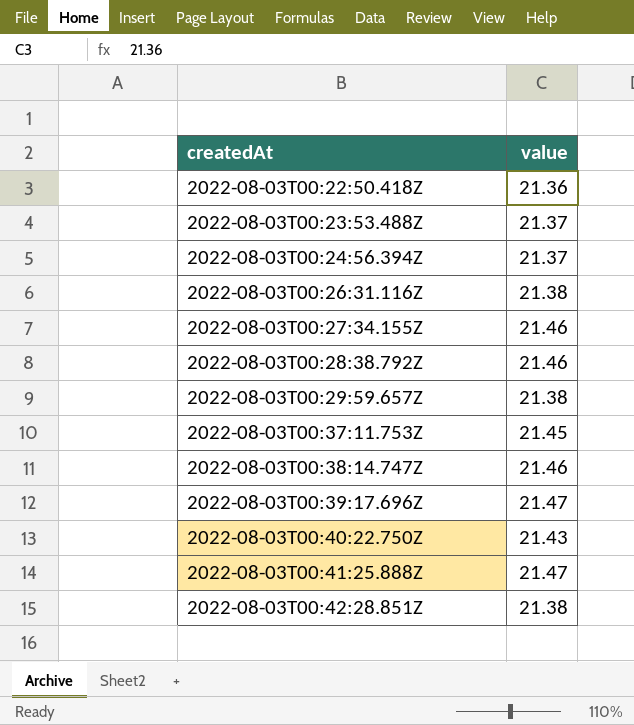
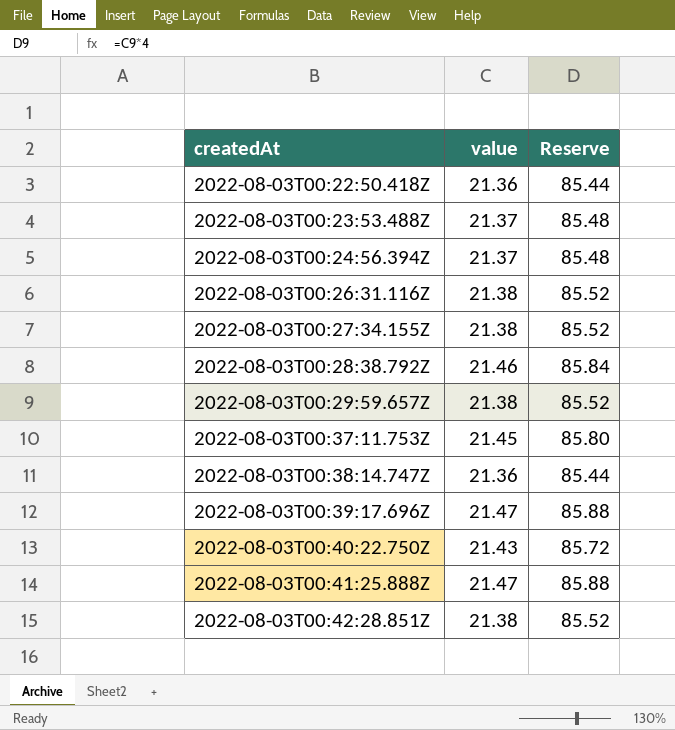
column Reserve | formula: none -> [value] * 4
2022-08-03T00:27:34.155Z | value: 21.46 -> 21.38
2022-08-03T00:38:14.747Z | value: 21.46 -> 21.36

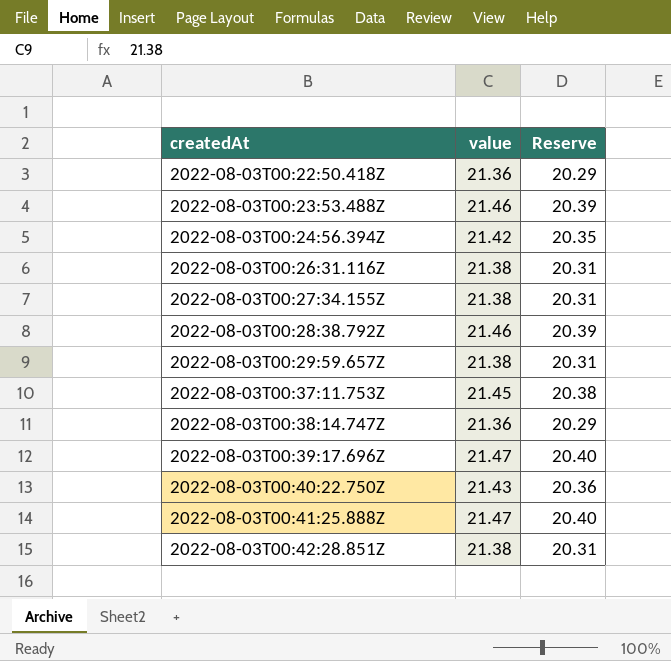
column Reserve | formula: [value] * 4 -> [value] * 0.95
2022-08-03T00:23:53.488Z | value: 21.37 -> 21.46
2022-08-03T00:24:56.394Z | value: 21.37 -> 21.42

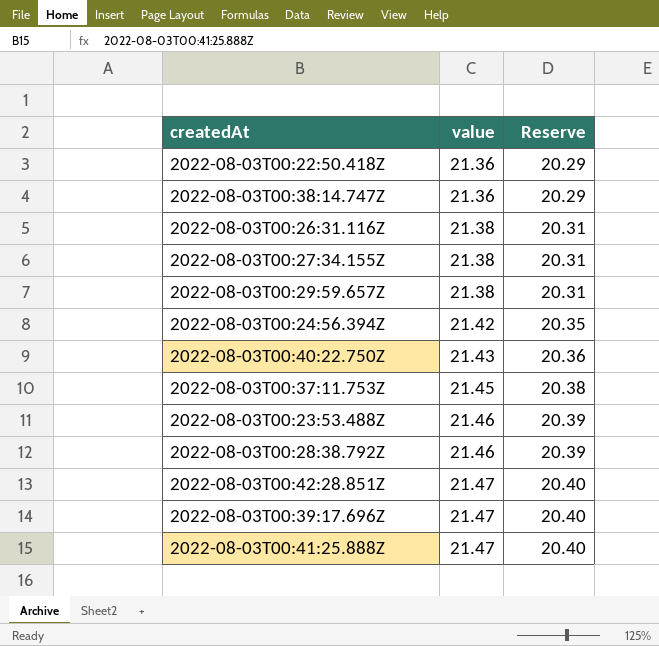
row order: createdAt ascending -> value ascending
2022-08-03T00:42:28.851Z | value: 21.38 -> 21.47
2022-08-03T00:42:28.851Z | Reserve: 20.31 -> 20.40

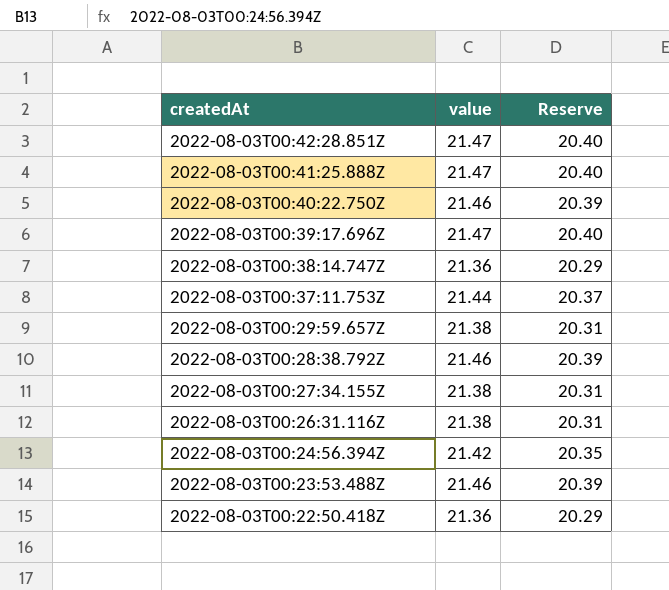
row order: value ascending -> createdAt descending
2022-08-03T00:40:22.750Z | value: 21.43 -> 21.46
2022-08-03T00:40:22.750Z | Reserve: 20.36 -> 20.39
2022-08-03T00:37:11.753Z | value: 21.45 -> 21.44
2022-08-03T00:37:11.753Z | Reserve: 20.38 -> 20.37

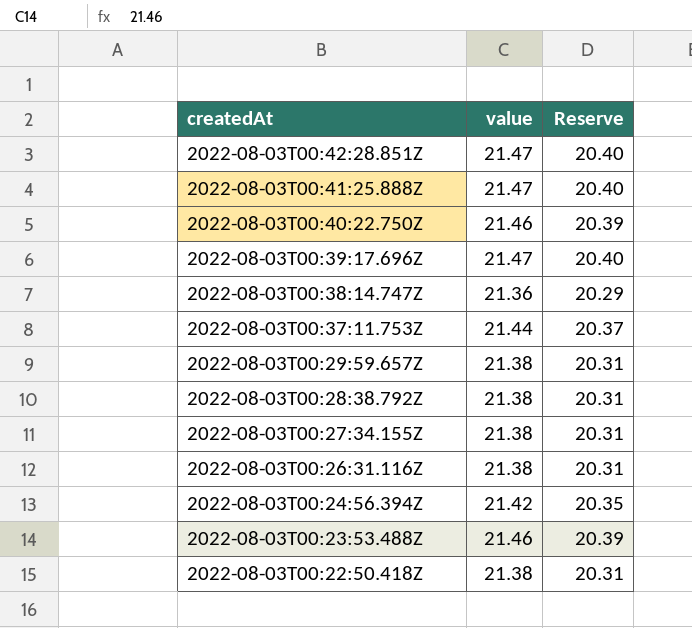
2022-08-03T00:28:38.792Z | value: 21.46 -> 21.38
2022-08-03T00:28:38.792Z | Reserve: 20.39 -> 20.31
2022-08-03T00:22:50.418Z | value: 21.36 -> 21.38
2022-08-03T00:22:50.418Z | Reserve: 20.29 -> 20.31

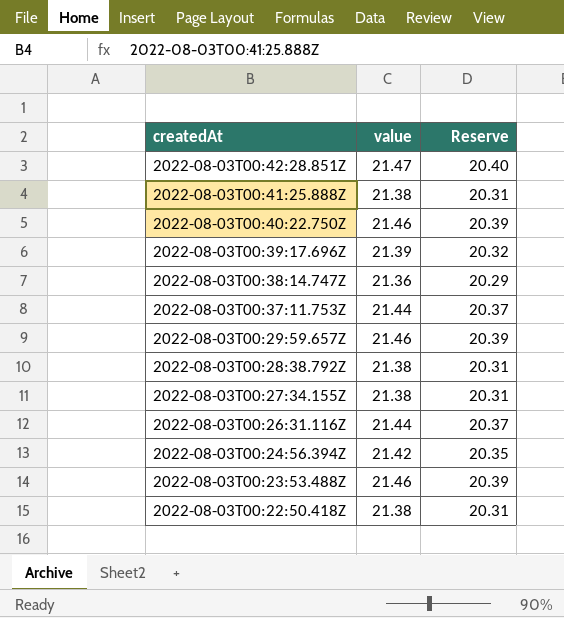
2022-08-03T00:41:25.888Z | value: 21.47 -> 21.38
2022-08-03T00:41:25.888Z | Reserve: 20.40 -> 20.31
2022-08-03T00:39:17.696Z | value: 21.47 -> 21.39
2022-08-03T00:39:17.696Z | Reserve: 20.40 -> 20.32
2022-08-03T00:29:59.657Z | value: 21.38 -> 21.46
2022-08-03T00:29:59.657Z | Reserve: 20.31 -> 20.39
2022-08-03T00:26:31.116Z | value: 21.38 -> 21.44
2022-08-03T00:26:31.116Z | Reserve: 20.31 -> 20.37

